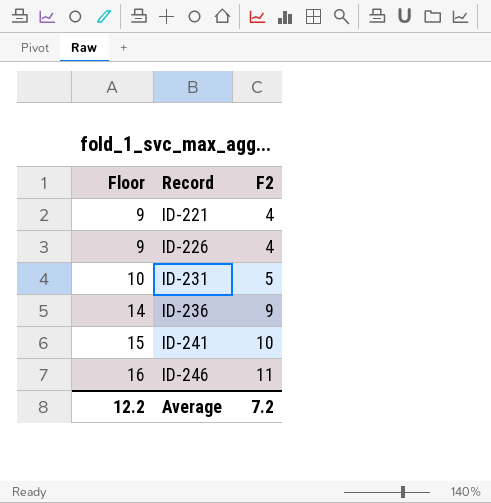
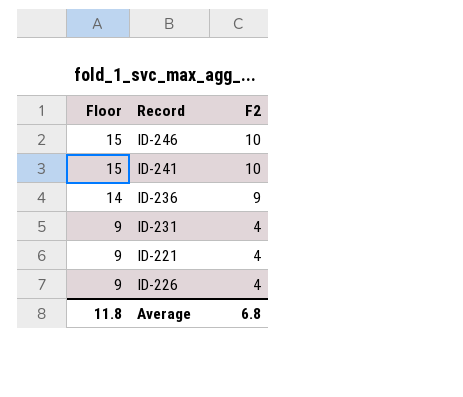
row order: Floor ascending -> Floor descending
ID-246 | Floor: 16 -> 15
ID-246 | F2: 11 -> 10
ID-231 | Floor: 10 -> 9
ID-231 | F2: 5 -> 4
Average | Floor: 12.2 -> 11.8
Average | F2: 7.2 -> 6.8

